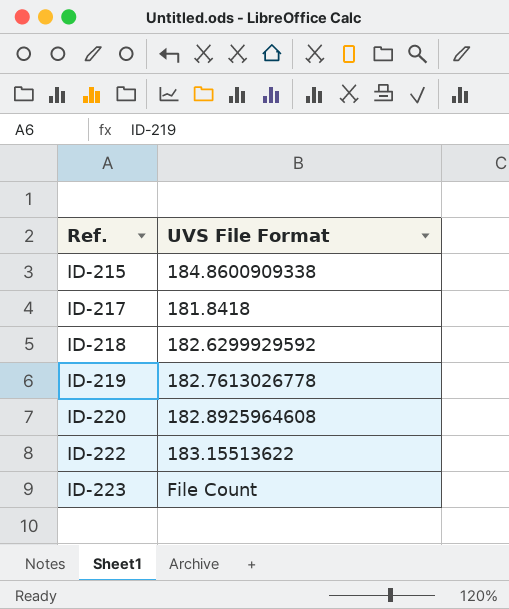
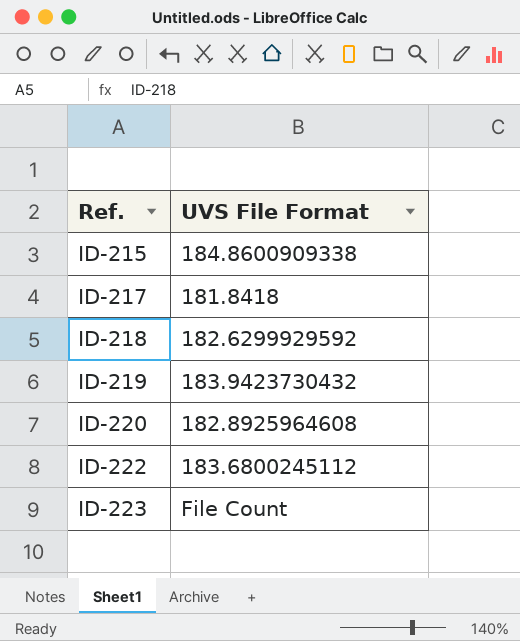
ID-219 | UVS File Format: 182.7613026778 -> 183.9423730432
ID-222 | UVS File Format: 183.15513622 -> 183.6800245112

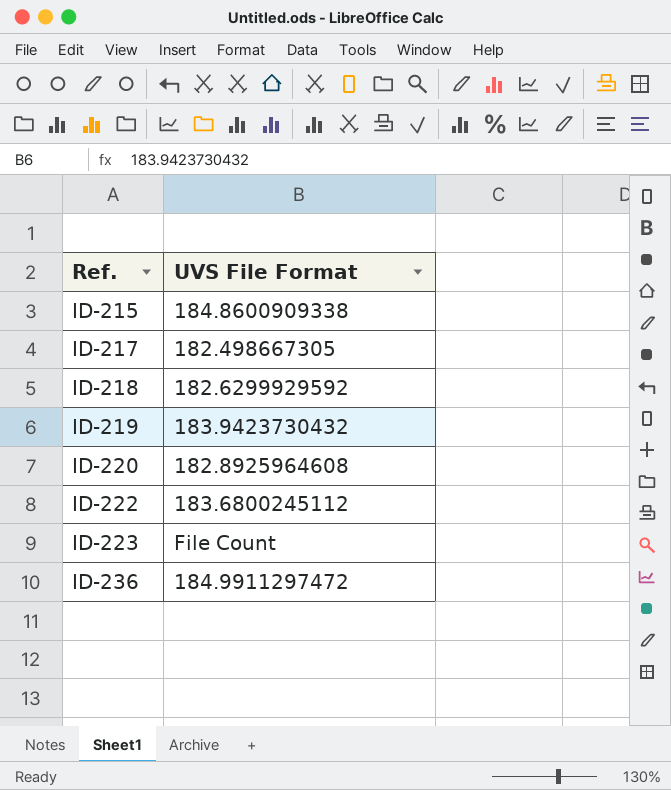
ID-217 | UVS File Format: 181.8418 -> 182.498667305
row ID-236: none -> 184.9911297472

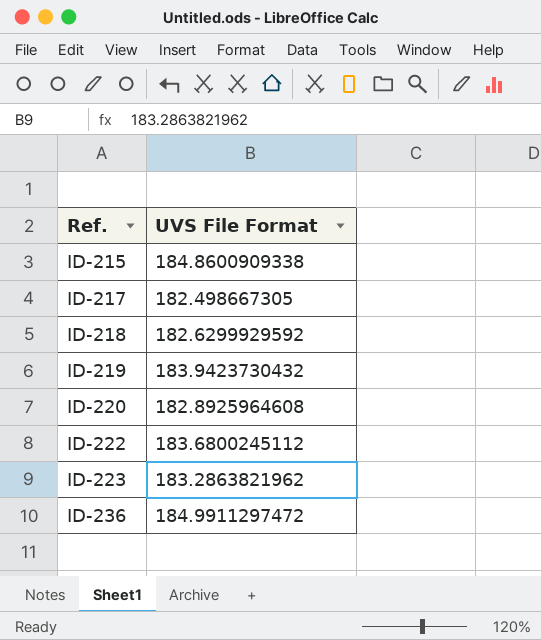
ID-223 | UVS File Format: File Count -> 183.2863821962

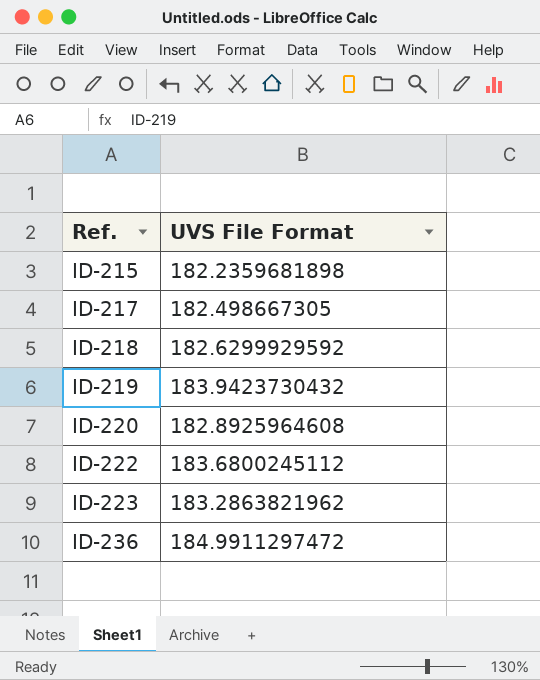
ID-215 | UVS File Format: 184.8600909338 -> 182.2359681898

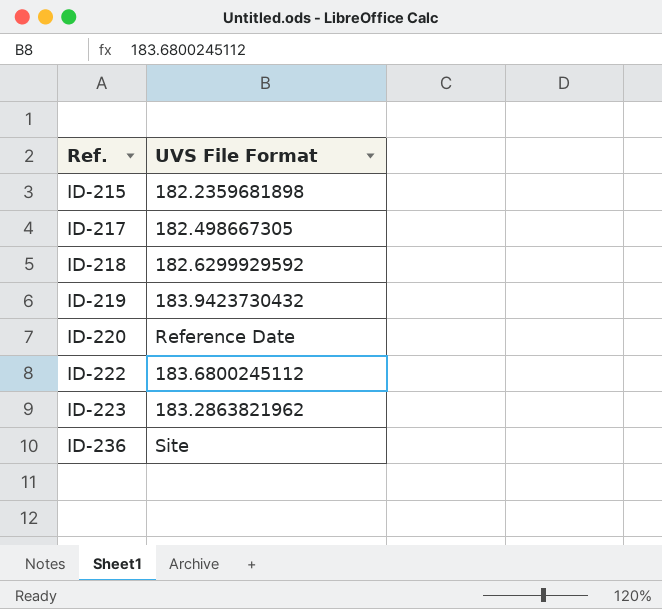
ID-220 | UVS File Format: 182.8925964608 -> Reference Date
ID-236 | UVS File Format: 184.9911297472 -> Site

